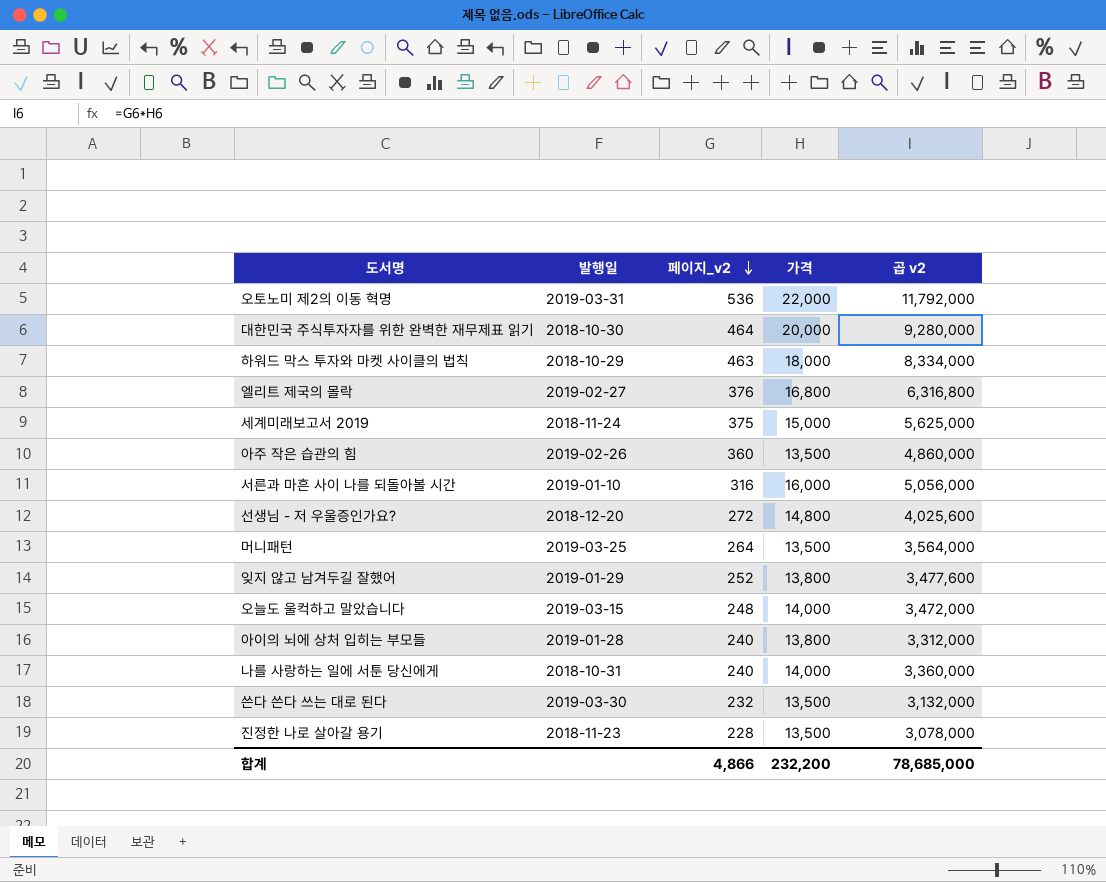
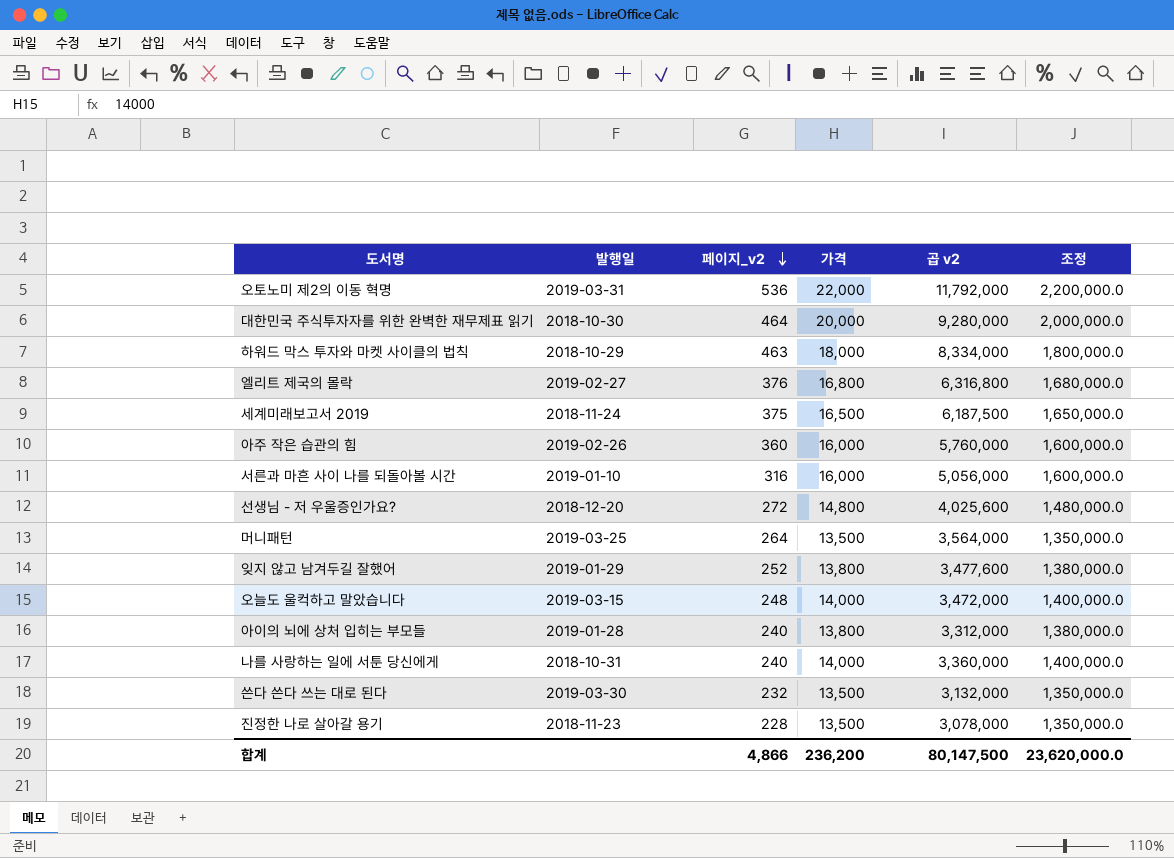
column 조정 | formula: none -> [가격] * 100
세계미래보고서 2019 | 가격: 15,000 -> 16,500
세계미래보고서 2019 | 곱 v2: 5,625,000 -> 6,187,500
아주 작은 습관의 힘 | 가격: 13,500 -> 16,000
아주 작은 습관의 힘 | 곱 v2: 4,860,000 -> 5,760,000
합계 | 가격: 232,200 -> 236,200
합계 | 곱 v2: 78,685,000 -> 80,147,500

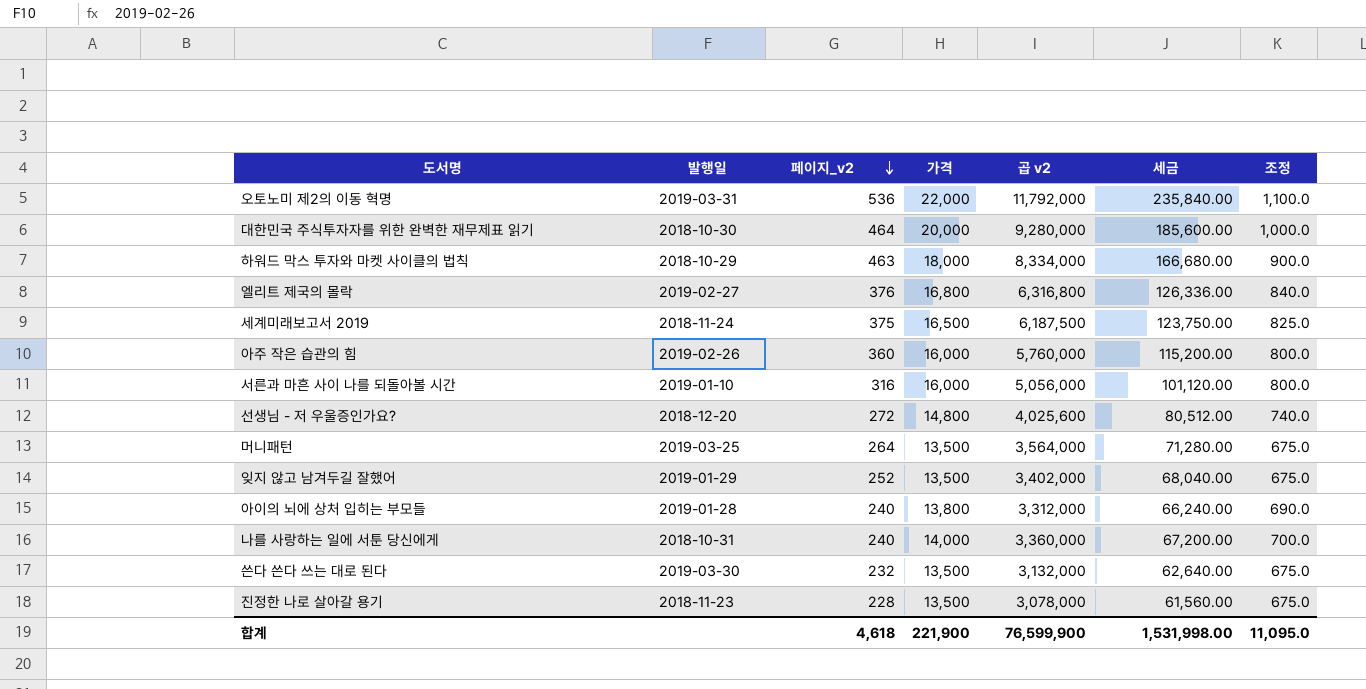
column 세금 | formula: none -> [곱 v2] * 0.02
column 조정 | formula: [가격] * 100 -> [가격] * 0.05
row 오늘도 울컥하고 말았습니다: 2019-03-15 | 248 | 14,000 | 3,472,000 | 1,400,000.0 -> none
잊지 않고 남겨두길 잘했어 | 가격: 13,800 -> 13,500
잊지 않고 남겨두길 잘했어 | 곱 v2: 3,477,600 -> 3,402,000
합계 | 페이지_v2: 4,866 -> 4,618
합계 | 가격: 236,200 -> 221,900
합계 | 곱 v2: 80,147,500 -> 76,599,900
합계 | 조정: 23,620,000.0 -> 11,095.0

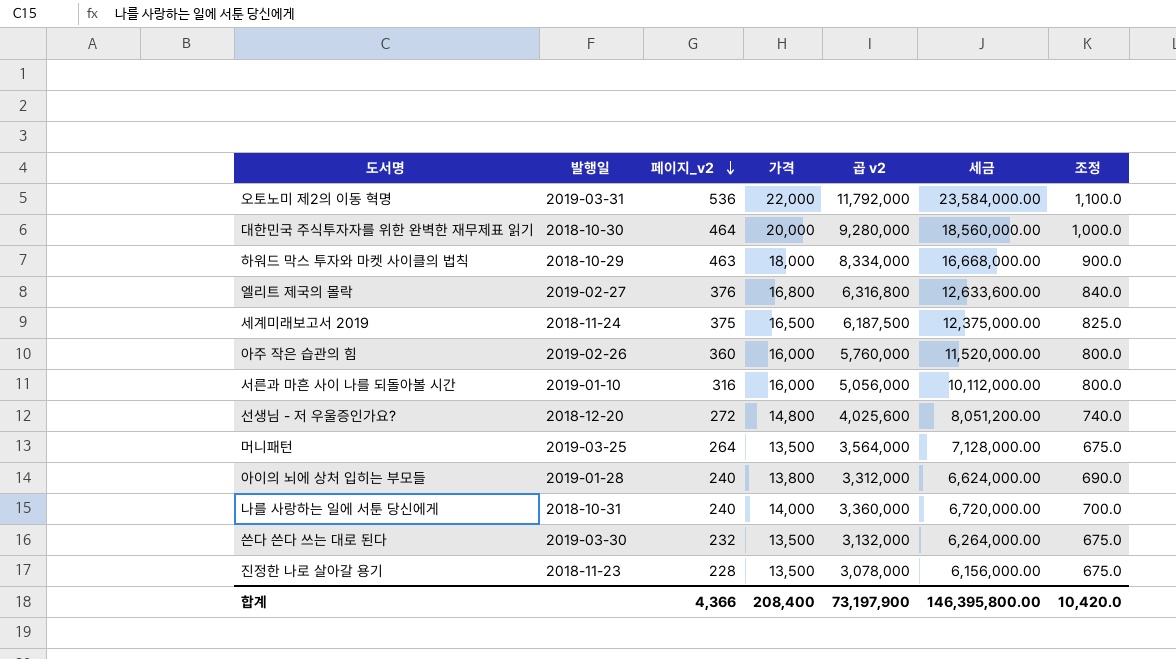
column 세금 | formula: [곱 v2] * 0.02 -> [곱 v2] * 2
row 잊지 않고 남겨두길 잘했어: 2019-01-29 | 252 | 13,500 | 3,402,000 | 68,040.00 | 675.0 -> none
합계 | 페이지_v2: 4,618 -> 4,366
합계 | 가격: 221,900 -> 208,400
합계 | 곱 v2: 76,599,900 -> 73,197,900
합계 | 세금: 1,531,998.00 -> 146,395,800.00
합계 | 조정: 11,095.0 -> 10,420.0

